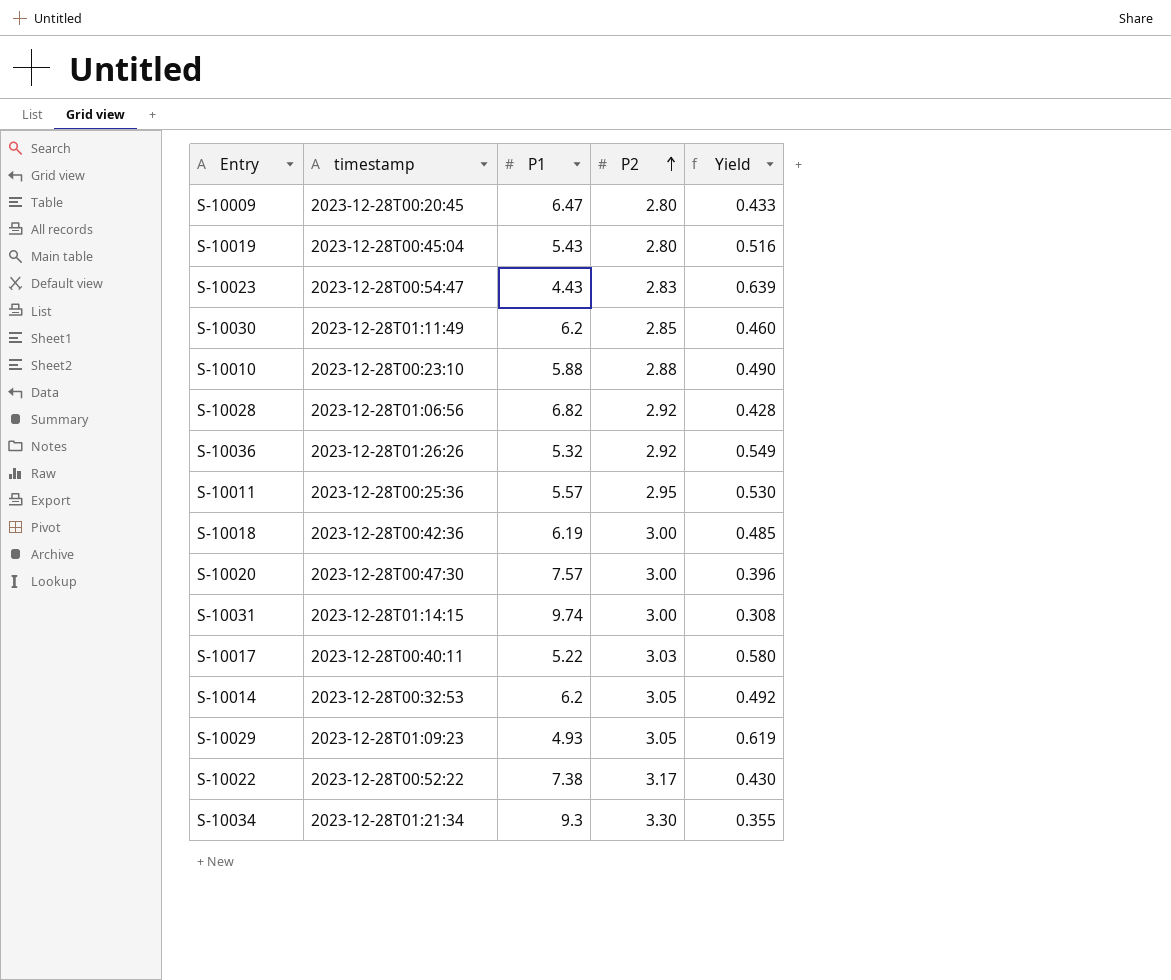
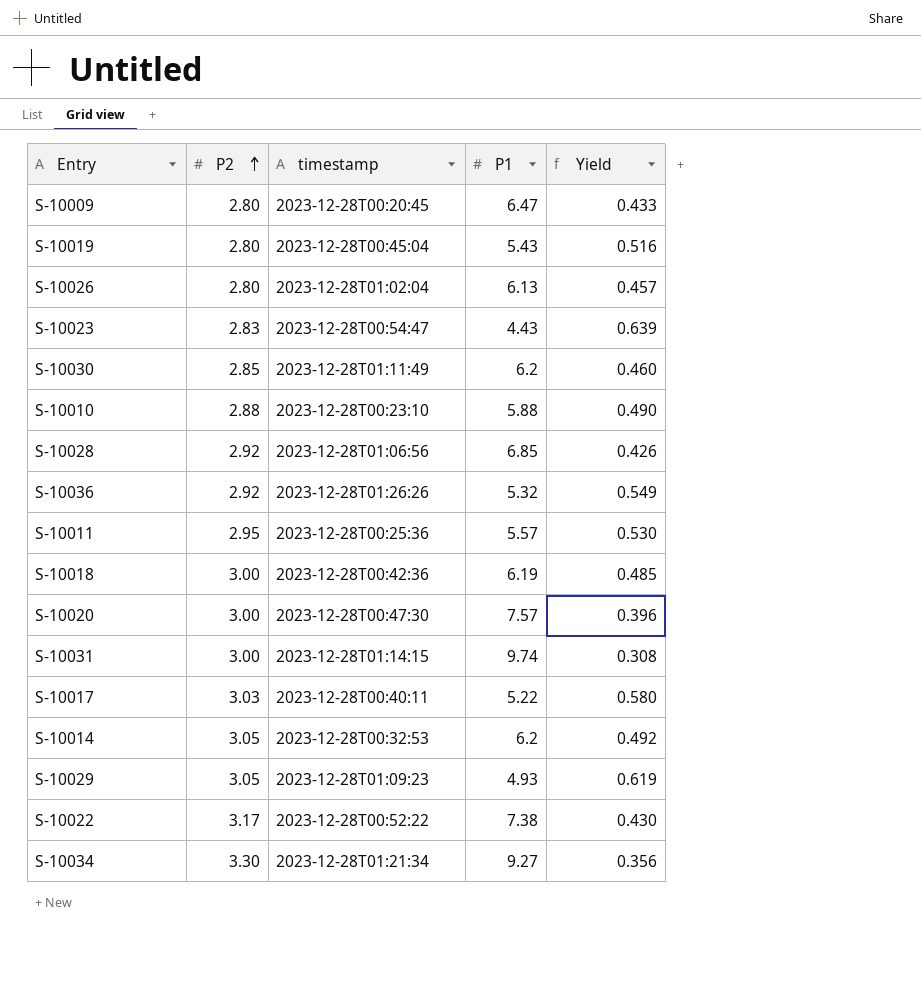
column P2 | position: 4 -> 2
row S-10026: none -> 2.80 | 2023-12-28T01:02:04 | 6.13 | 0.457
S-10028 | P1: 6.82 -> 6.85
S-10028 | Yield: 0.428 -> 0.426
S-10034 | P1: 9.3 -> 9.27
S-10034 | Yield: 0.355 -> 0.356

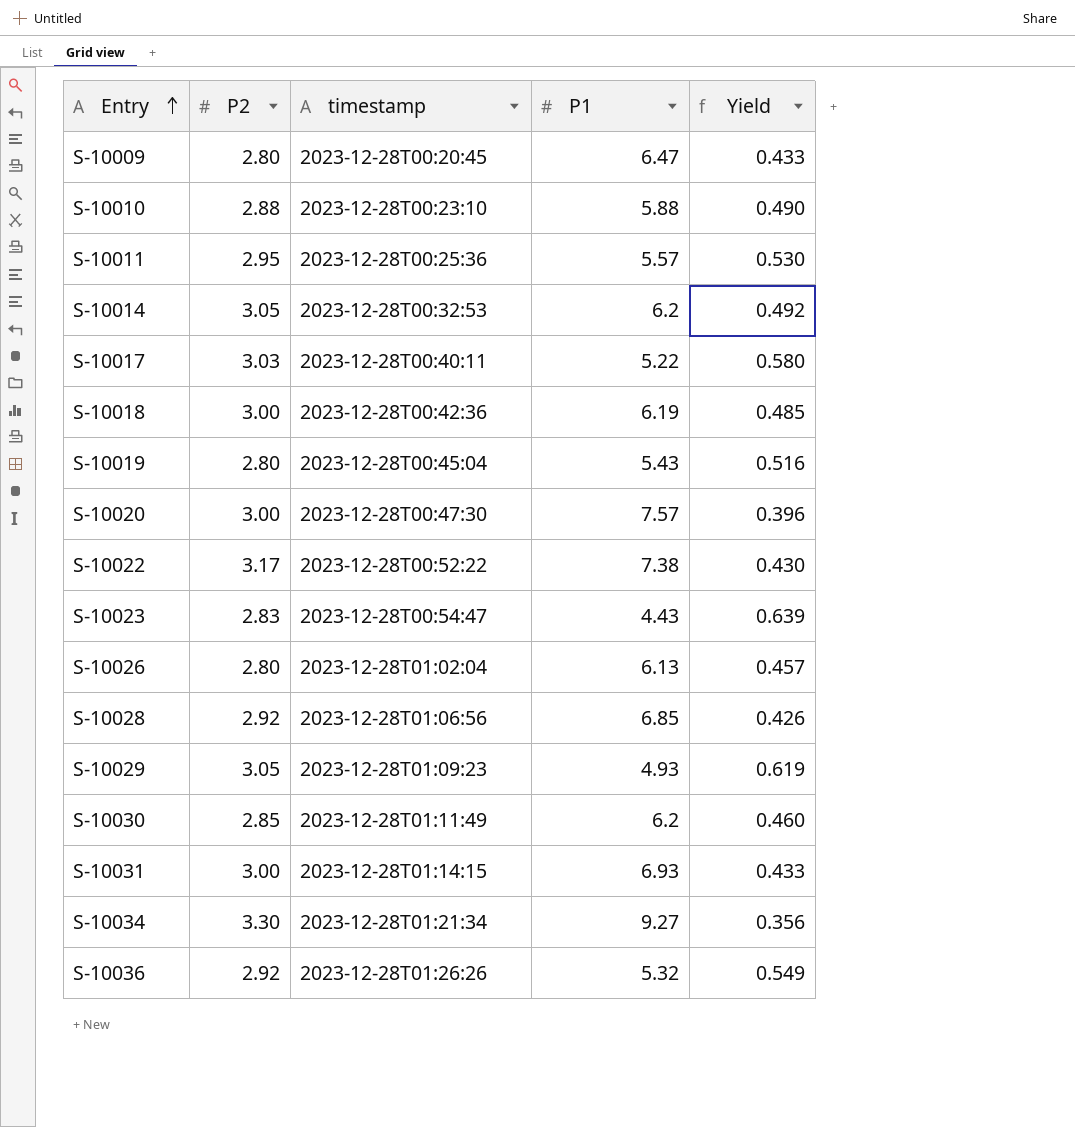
row order: P2 ascending -> Entry ascending
S-10031 | P1: 9.74 -> 6.93
S-10031 | Yield: 0.308 -> 0.433

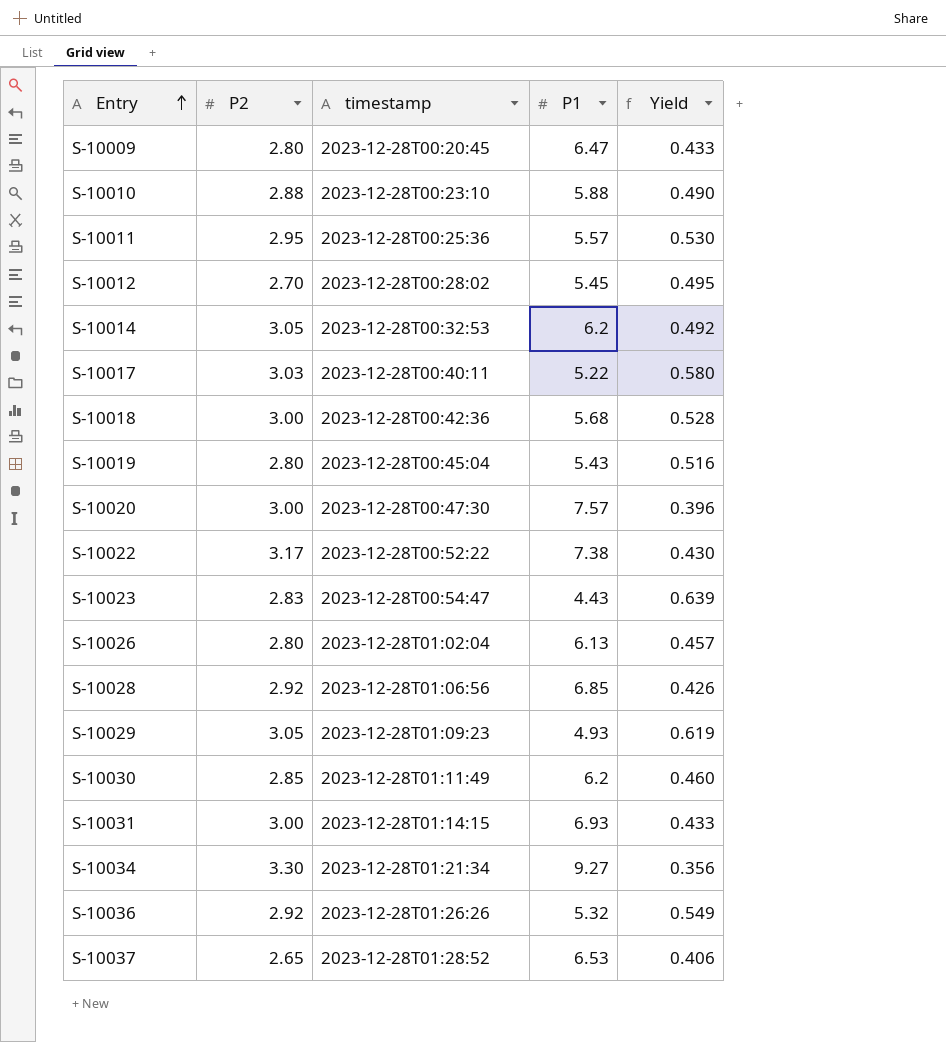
row S-10012: none -> 2.70 | 2023-12-28T00:28:02 | 5.45 | 0.495
S-10018 | P1: 6.19 -> 5.68
S-10018 | Yield: 0.485 -> 0.528
row S-10037: none -> 2.65 | 2023-12-28T01:28:52 | 6.53 | 0.406

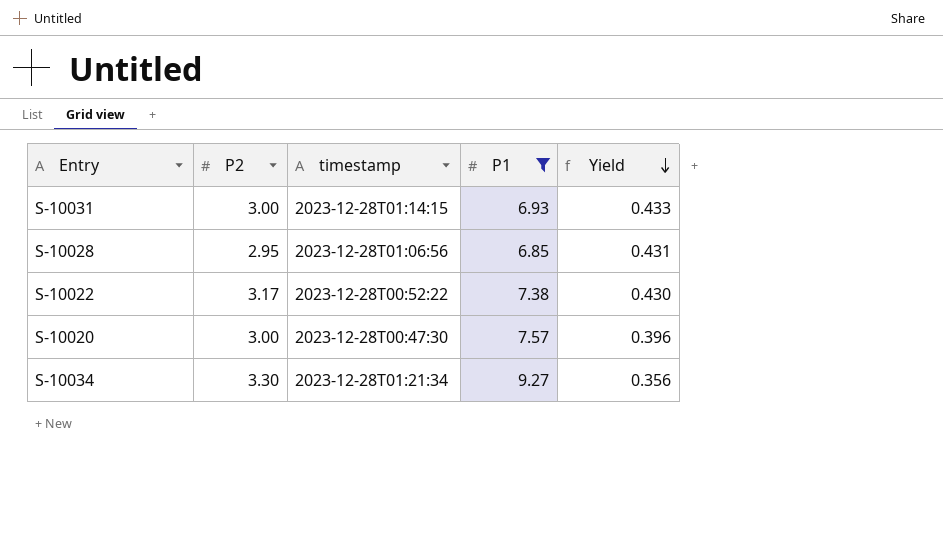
filter: none -> P1 >= 6.85
row order: Entry ascending -> Yield descending
S-10028 | P2: 2.92 -> 2.95
S-10028 | Yield: 0.426 -> 0.431

